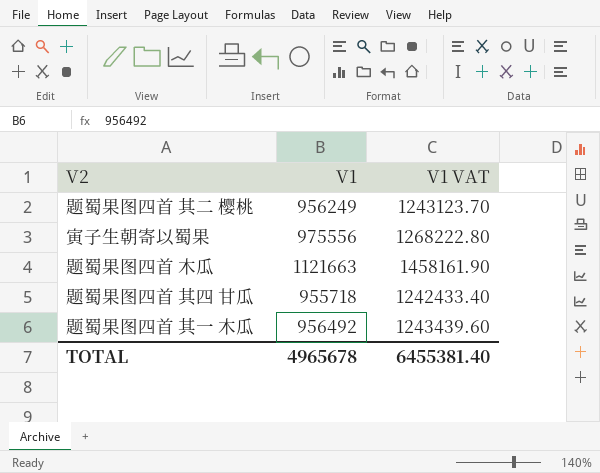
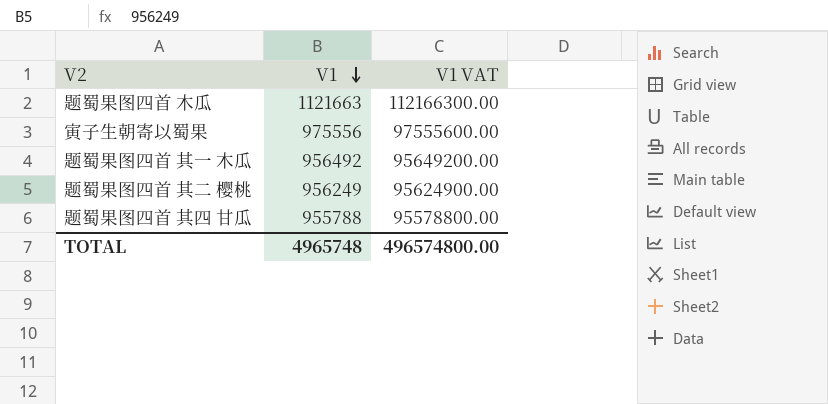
row order: none -> V1 descending
column V1 VAT | formula: [V1] * 1.3 -> [V1] * 100
题蜀果图四首 其四 甘瓜 | V1: 955718 -> 955788
TOTAL | V1: 4965678 -> 4965748
TOTAL | V1 VAT: 6455381.40 -> 496574800.00

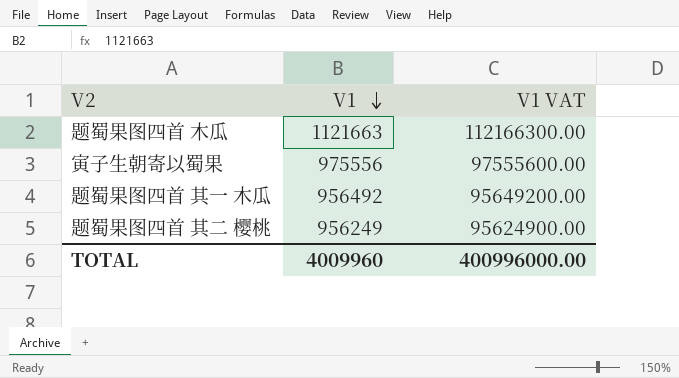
row 题蜀果图四首 其四 甘瓜: 955788 | 95578800.00 -> none
TOTAL | V1: 4965748 -> 4009960
TOTAL | V1 VAT: 496574800.00 -> 400996000.00

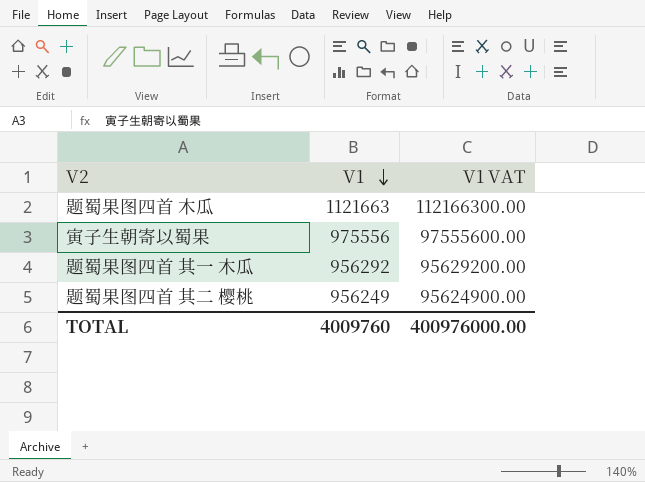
题蜀果图四首 其一 木瓜 | V1: 956492 -> 956292
题蜀果图四首 其一 木瓜 | V1 VAT: 95649200.00 -> 95629200.00
TOTAL | V1: 4009960 -> 4009760
TOTAL | V1 VAT: 400996000.00 -> 400976000.00

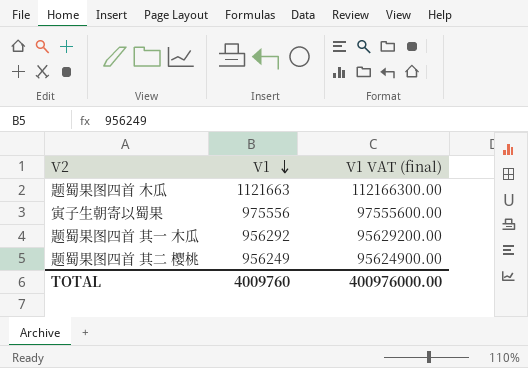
column name: V1 VAT -> V1 VAT (final)

